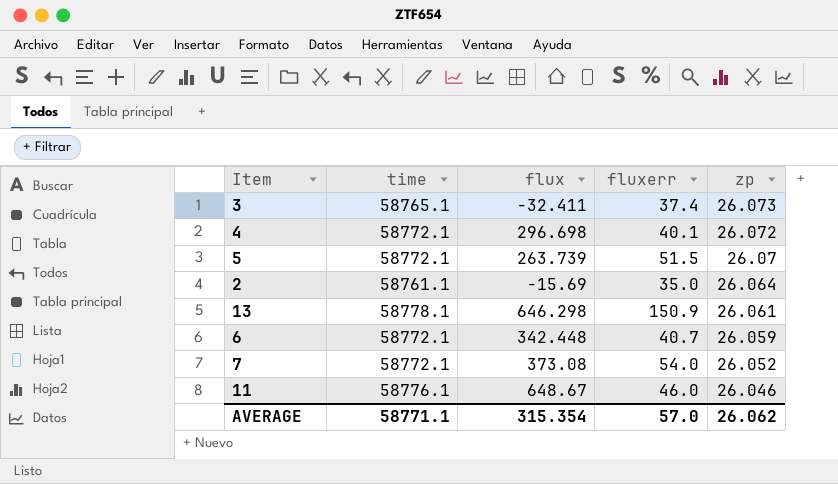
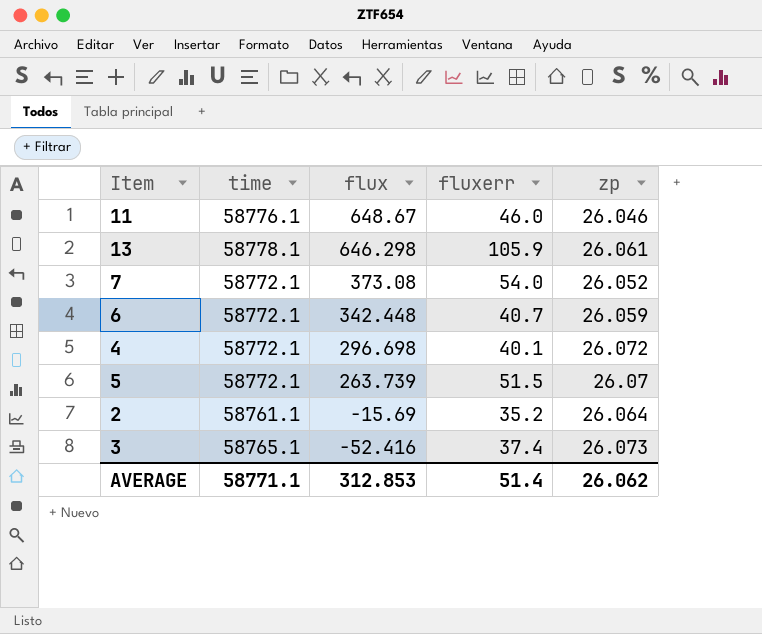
row order: zp descending -> flux descending
13 | fluxerr: 150.9 -> 105.9
2 | fluxerr: 35.0 -> 35.2
3 | flux: -32.411 -> -52.416
AVERAGE | flux: 315.354 -> 312.853
AVERAGE | fluxerr: 57.0 -> 51.4

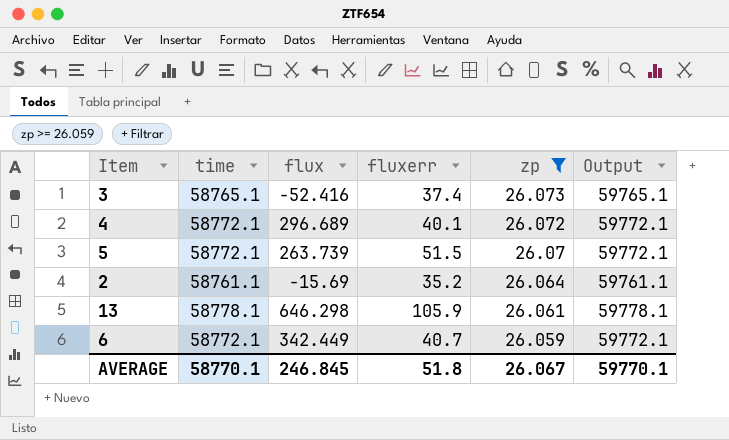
filter: none -> zp >= 26.059
row order: flux descending -> zp descending
column Output | formula: none -> [time] + 1000
4 | flux: 296.698 -> 296.689
6 | flux: 342.448 -> 342.449
AVERAGE | time: 58771.1 -> 58770.1
AVERAGE | flux: 312.853 -> 246.845
AVERAGE | fluxerr: 51.4 -> 51.8
AVERAGE | zp: 26.062 -> 26.067

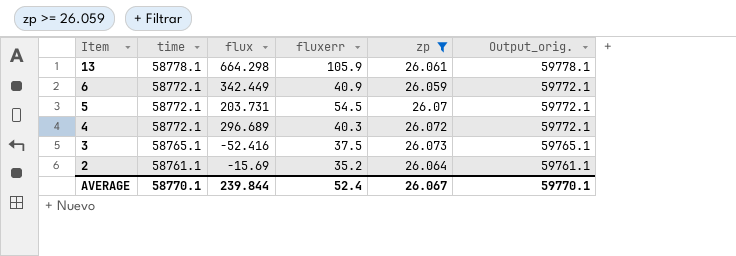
row order: zp descending -> Item descending
column name: Output -> Output_orig.
13 | flux: 646.298 -> 664.298
6 | fluxerr: 40.7 -> 40.9
5 | flux: 263.739 -> 203.731
5 | fluxerr: 51.5 -> 54.5
4 | fluxerr: 40.1 -> 40.3
3 | fluxerr: 37.4 -> 37.5
AVERAGE | flux: 246.845 -> 239.844
AVERAGE | fluxerr: 51.8 -> 52.4

